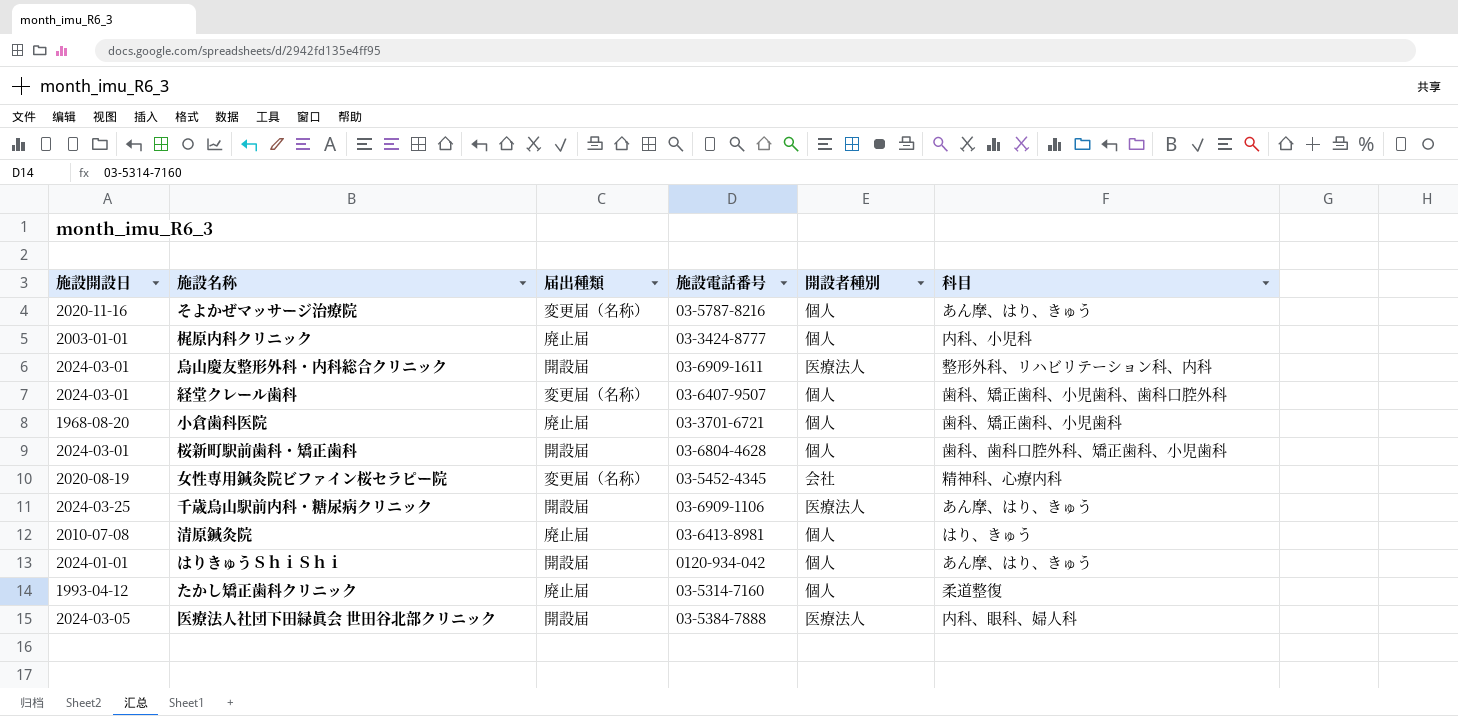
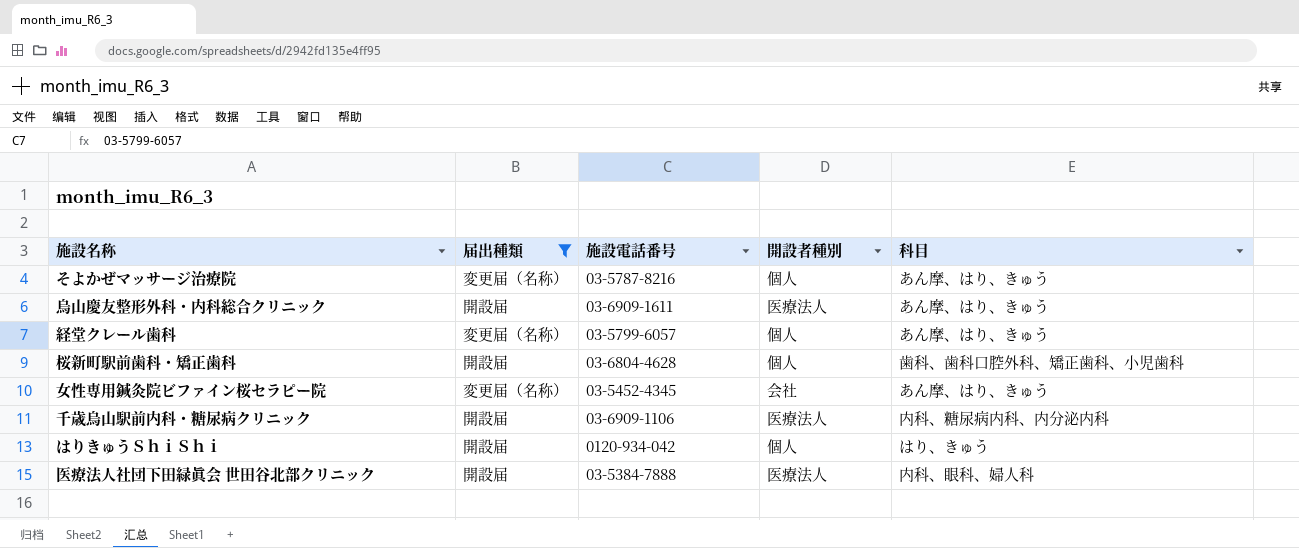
filter: none -> 届出種類 != 廃止届
column 施設開設日 | position: 1 -> none
烏山慶友整形外科・内科総合クリニック | 科目: 整形外科、リハビリテーション科、内科 -> あん摩、はり、きゅう
経堂クレール歯科 | 施設電話番号: 03-6407-9507 -> 03-5799-6057
経堂クレール歯科 | 科目: 歯科、矯正歯科、小児歯科、歯科口腔外科 -> あん摩、はり、きゅう
女性専用鍼灸院ビファイン桜セラピー院 | 科目: 精神科、心療内科 -> あん摩、はり、きゅう
千歳烏山駅前内科・糖尿病クリニック | 科目: あん摩、はり、きゅう -> 内科、糖尿病内科、内分泌内科
はりきゅうＳｈｉＳｈｉ | 科目: あん摩、はり、きゅう -> はり、きゅう

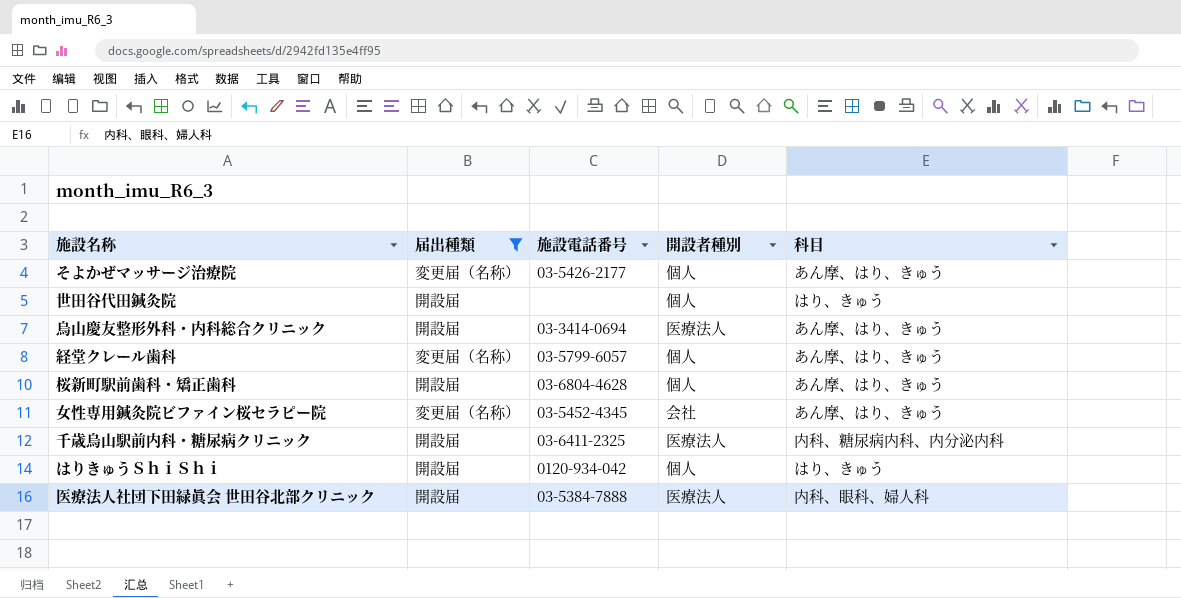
そよかぜマッサージ治療院 | 施設電話番号: 03-5787-8216 -> 03-5426-2177
row 世田谷代田鍼灸院: none -> 開設届 | none | 個人 | はり、きゅう
烏山慶友整形外科・内科総合クリニック | 施設電話番号: 03-6909-1611 -> 03-3414-0694
桜新町駅前歯科・矯正歯科 | 科目: 歯科、歯科口腔外科、矯正歯科、小児歯科 -> あん摩、はり、きゅう
千歳烏山駅前内科・糖尿病クリニック | 施設電話番号: 03-6909-1106 -> 03-6411-2325

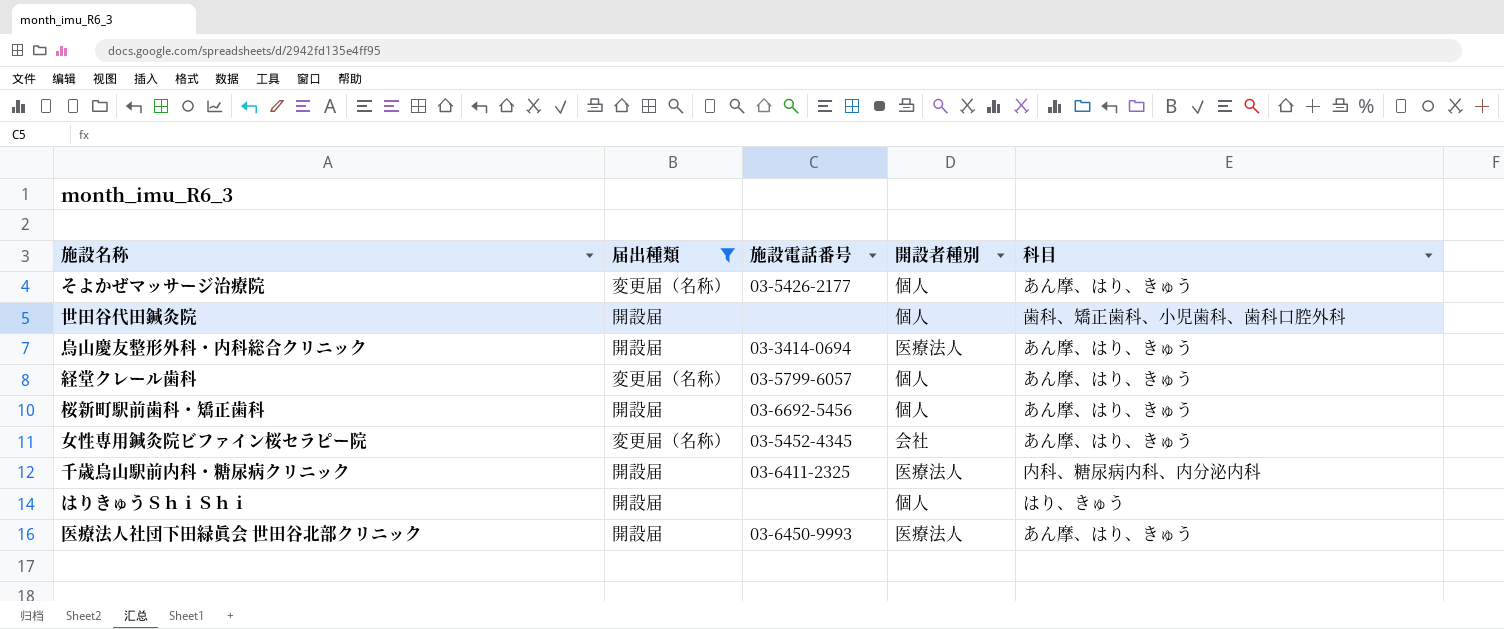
世田谷代田鍼灸院 | 科目: はり、きゅう -> 歯科、矯正歯科、小児歯科、歯科口腔外科
桜新町駅前歯科・矯正歯科 | 施設電話番号: 03-6804-4628 -> 03-6692-5456
はりきゅうＳｈｉＳｈｉ | 施設電話番号: 0120-934-042 -> none
医療法人社団下田緑眞会 世田谷北部クリニック | 施設電話番号: 03-5384-7888 -> 03-6450-9993
医療法人社団下田緑眞会 世田谷北部クリニック | 科目: 内科、眼科、婦人科 -> あん摩、はり、きゅう

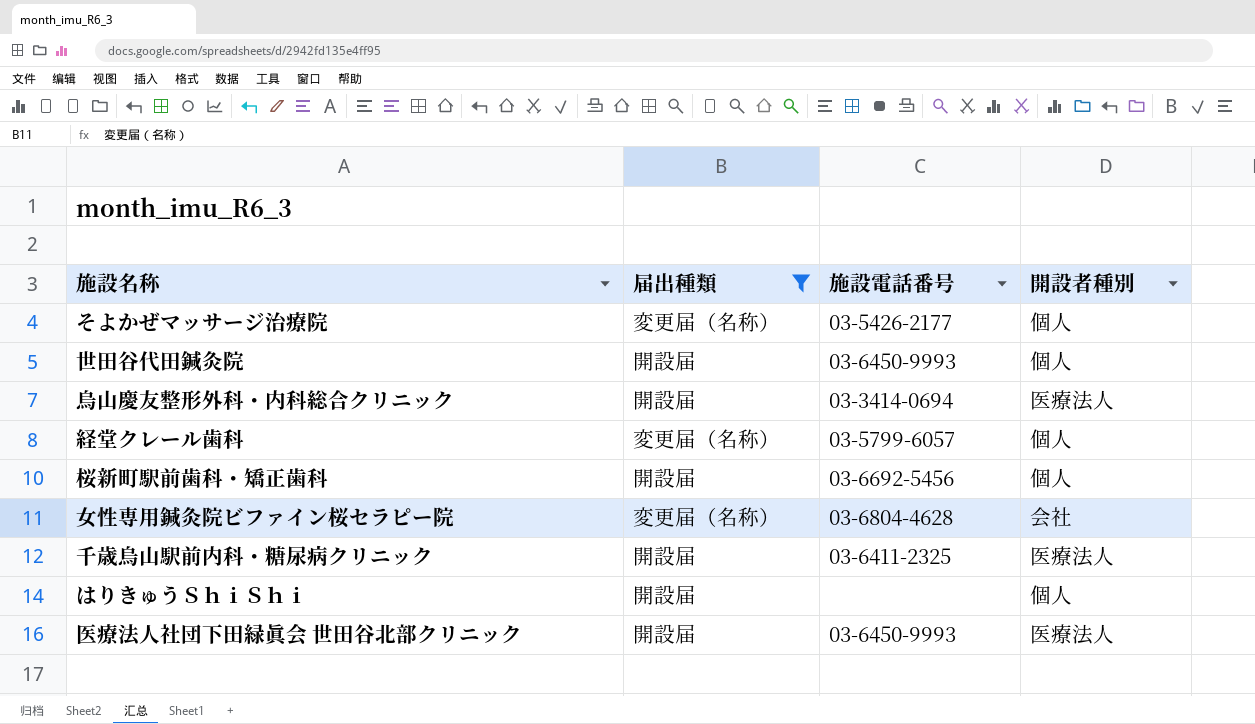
column 科目 | position: 5 -> none
世田谷代田鍼灸院 | 施設電話番号: none -> 03-6450-9993
女性専用鍼灸院ビファイン桜セラピー院 | 施設電話番号: 03-5452-4345 -> 03-6804-4628

